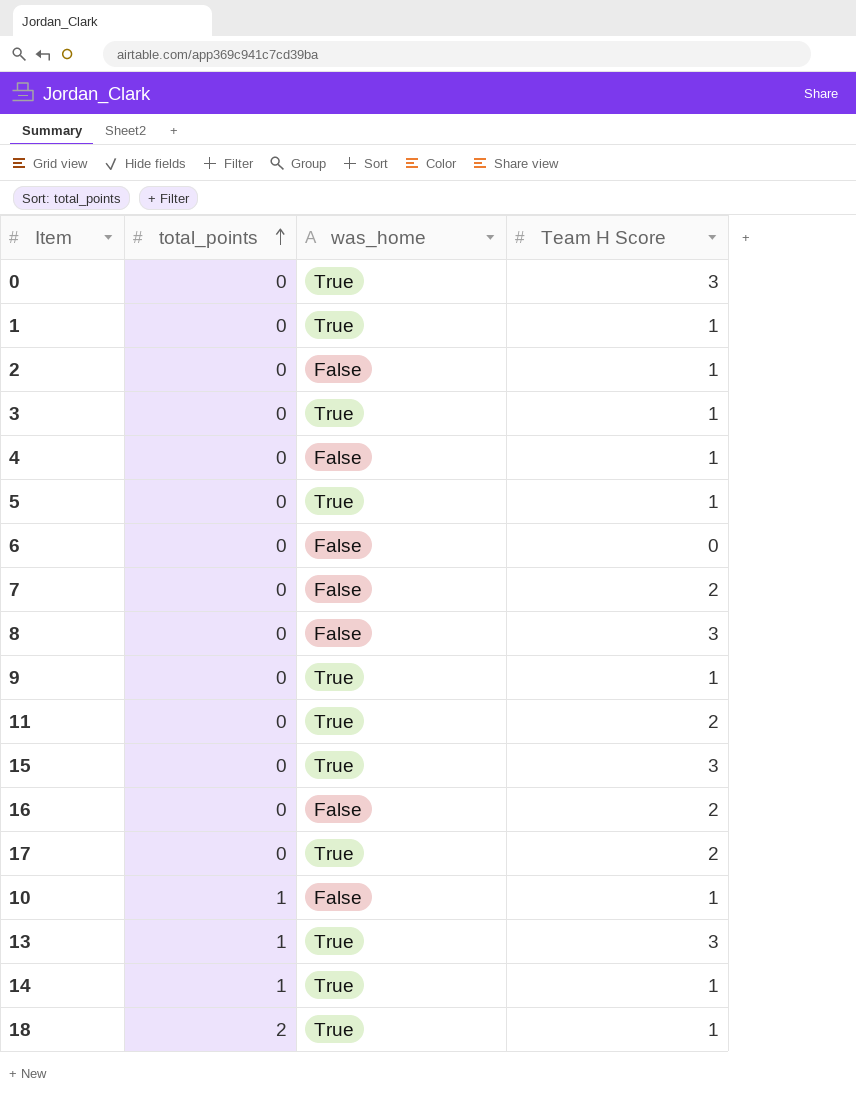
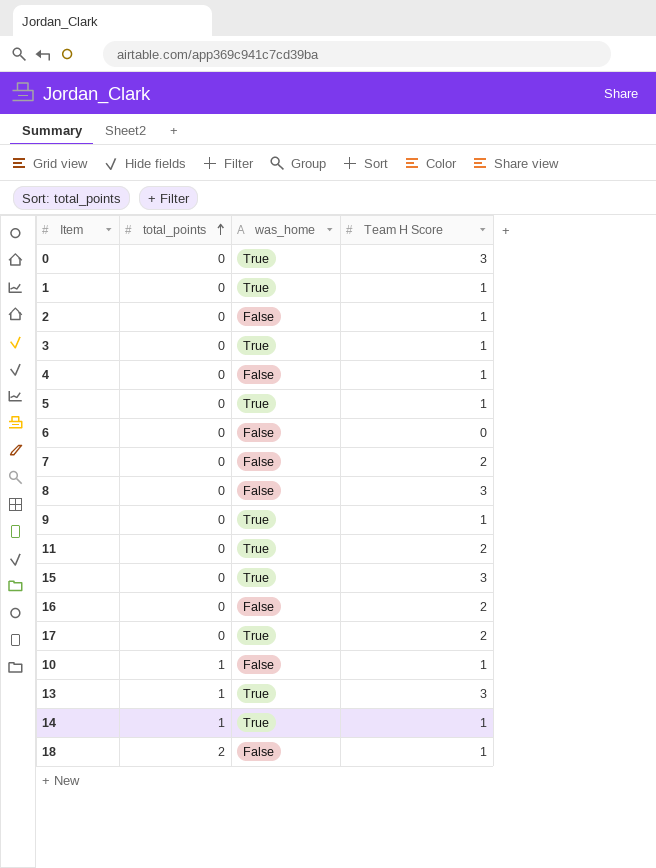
18 | was_home: True -> False

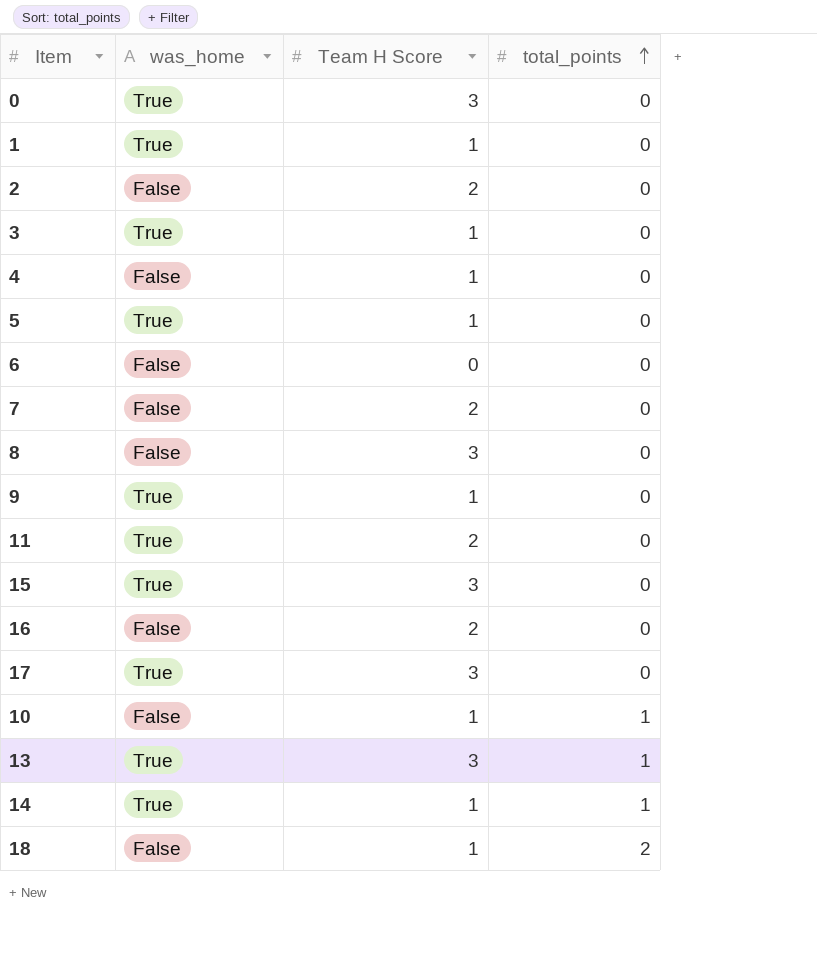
column total_points | position: 2 -> 4
2 | Team H Score: 1 -> 2
17 | Team H Score: 2 -> 3

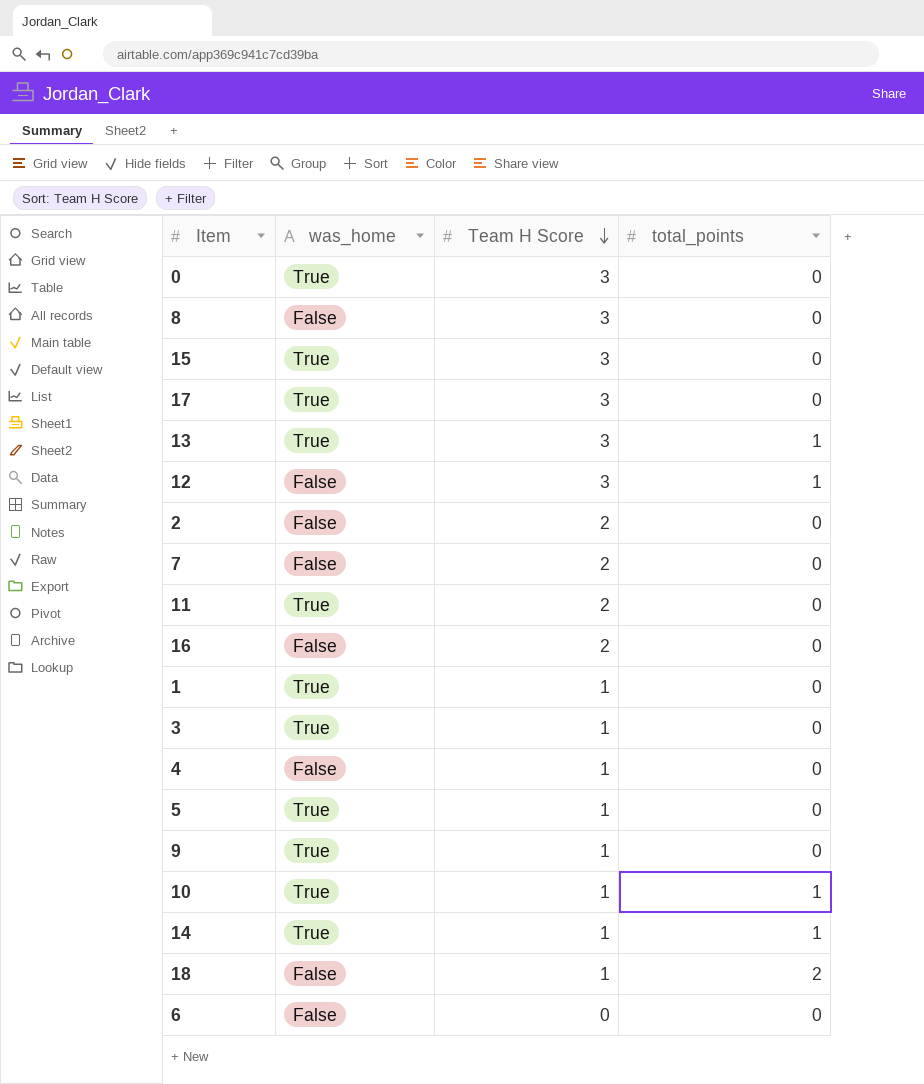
row order: total_points ascending -> Team H Score descending
row 12: none -> False | 3 | 1
10 | was_home: False -> True

